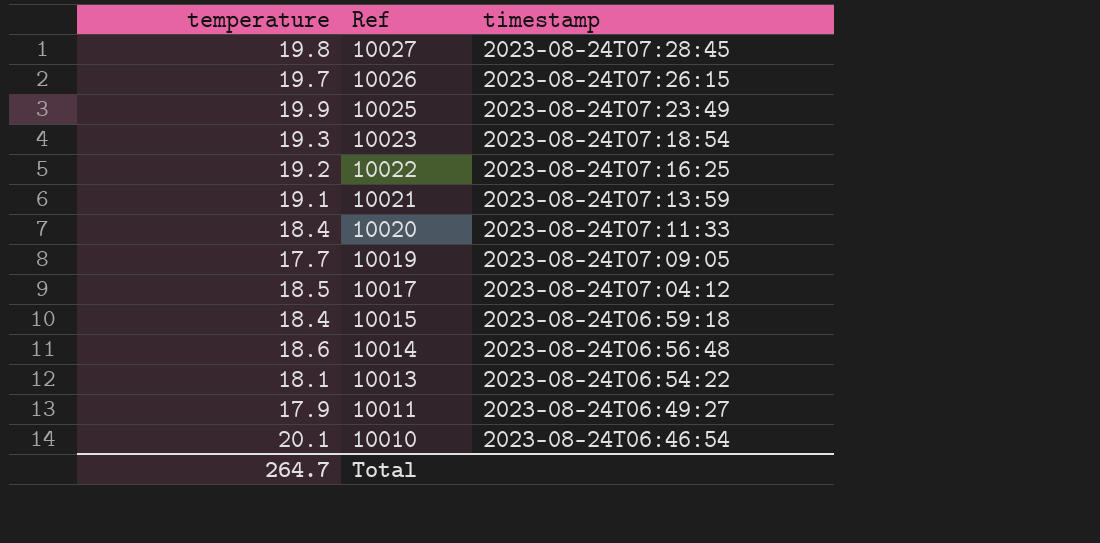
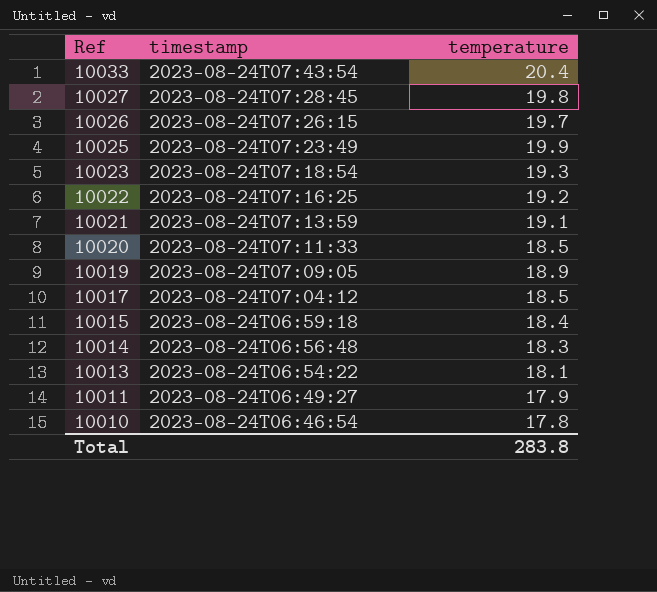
column temperature | position: 1 -> 3
row 10033: none -> 2023-08-24T07:43:54 | 20.4
10020 | temperature: 18.4 -> 18.5
10019 | temperature: 17.7 -> 18.9
10014 | temperature: 18.6 -> 18.3
10010 | temperature: 20.1 -> 17.8
Total | temperature: 264.7 -> 283.8

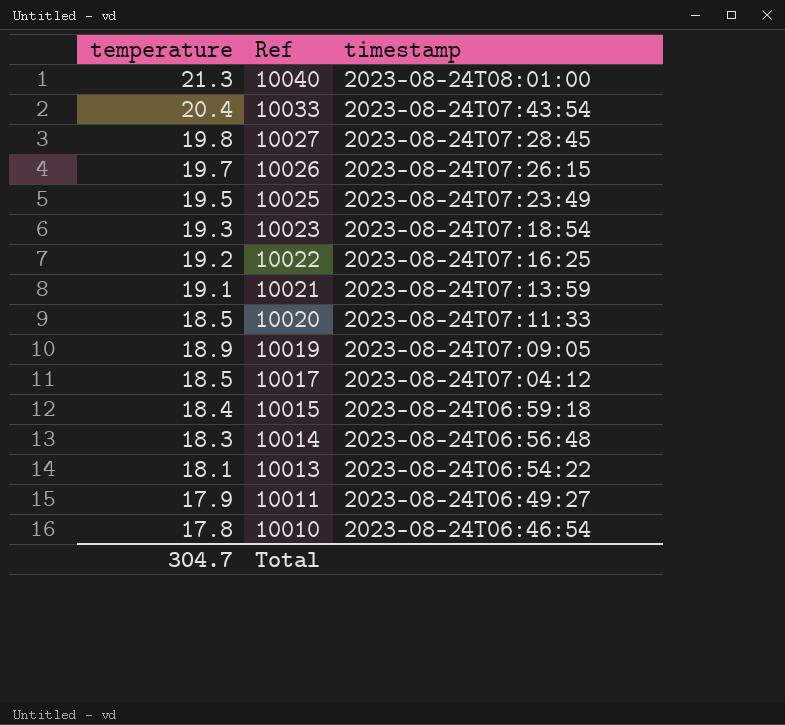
column temperature | position: 3 -> 1
row 10040: none -> 21.3 | 2023-08-24T08:01:00
10025 | temperature: 19.9 -> 19.5
Total | temperature: 283.8 -> 304.7

